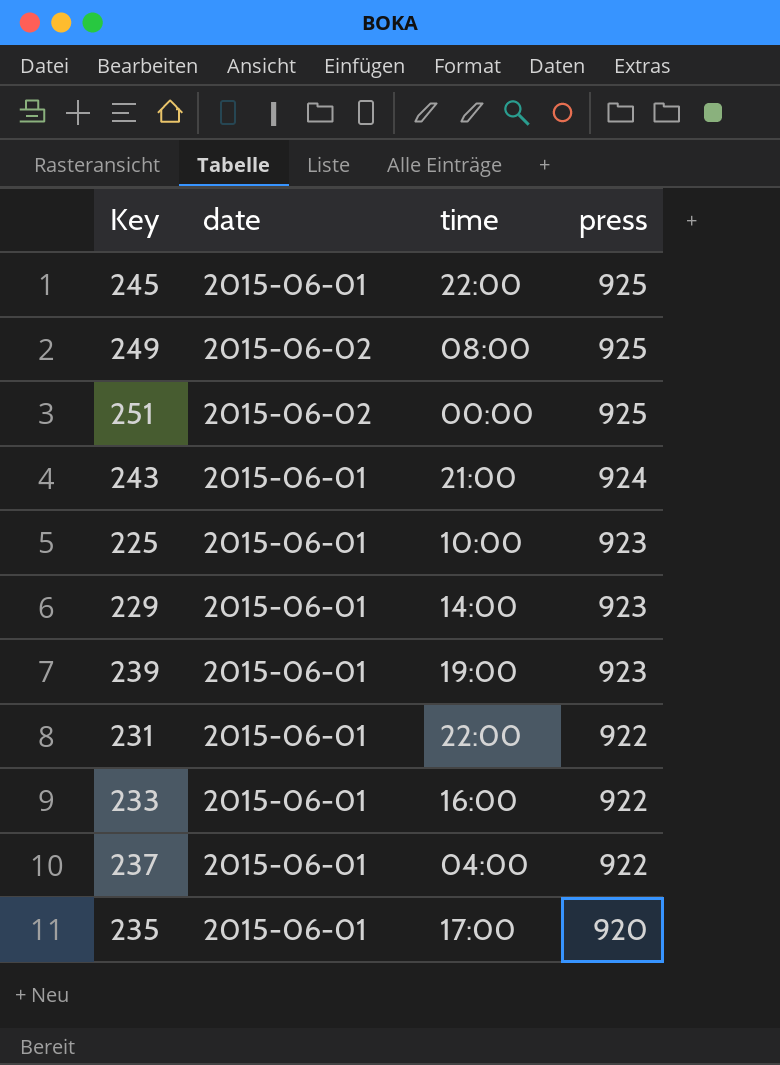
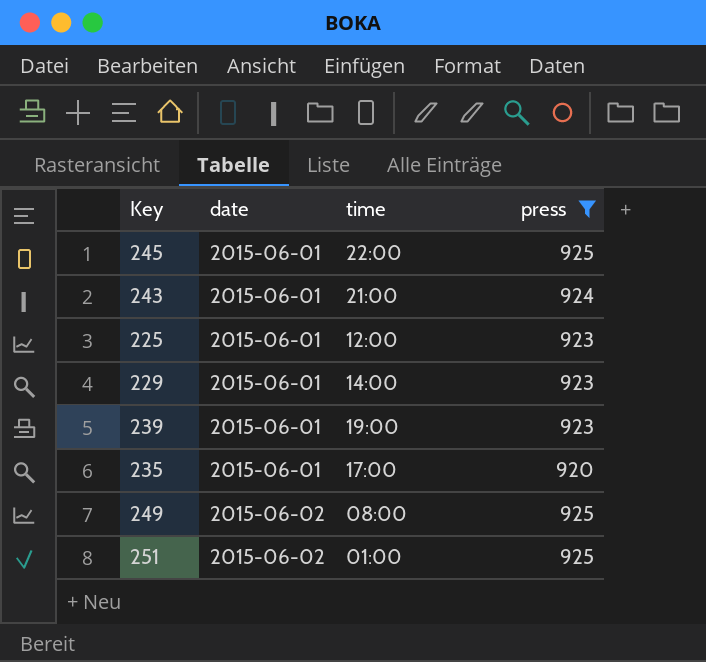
filter: none -> press != 922
row order: press descending -> date ascending
225 | time: 10:00 -> 12:00
251 | time: 00:00 -> 01:00

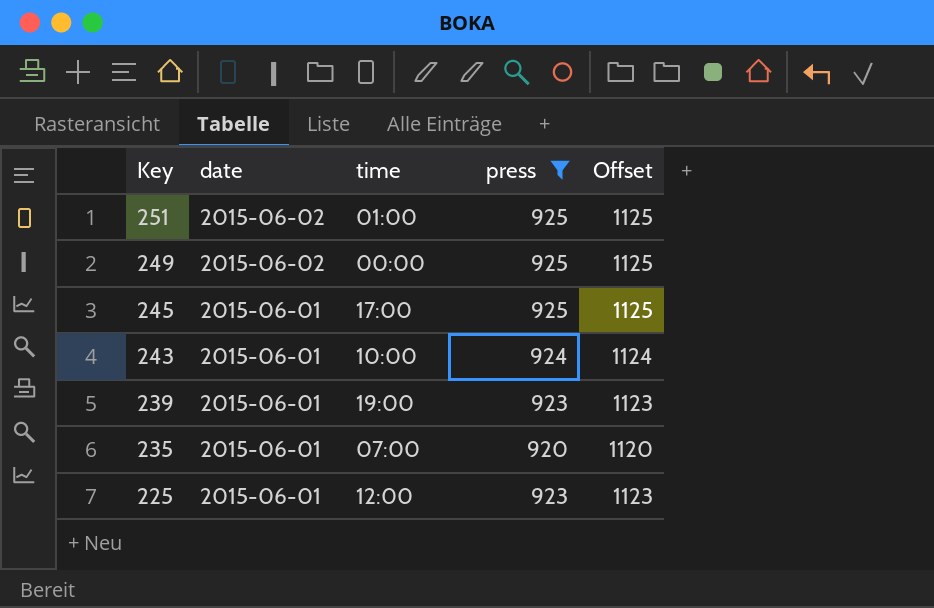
row order: date ascending -> Key descending
column Offset | formula: none -> [press] + 200
row 229: 2015-06-01 | 14:00 | 923 -> none
249 | time: 08:00 -> 00:00
245 | time: 22:00 -> 17:00
243 | time: 21:00 -> 10:00
235 | time: 17:00 -> 07:00

